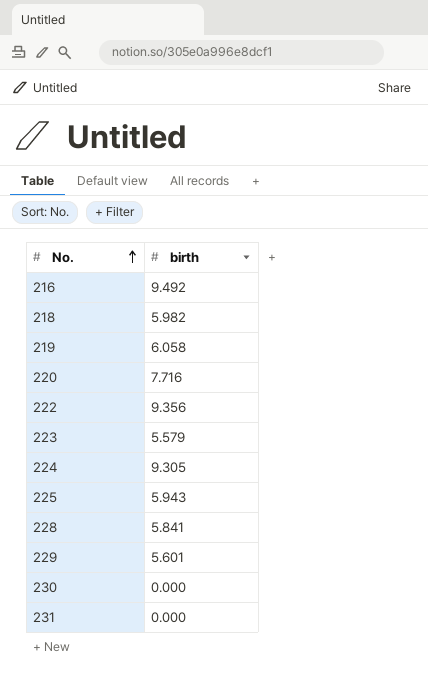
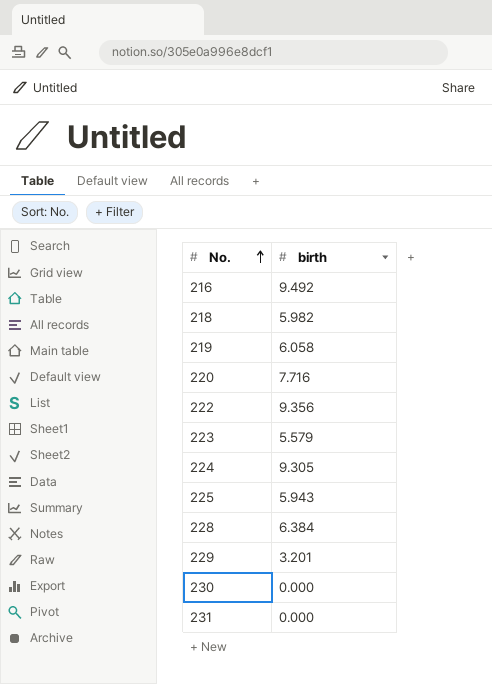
228 | birth: 5.841 -> 6.384
229 | birth: 5.601 -> 3.201

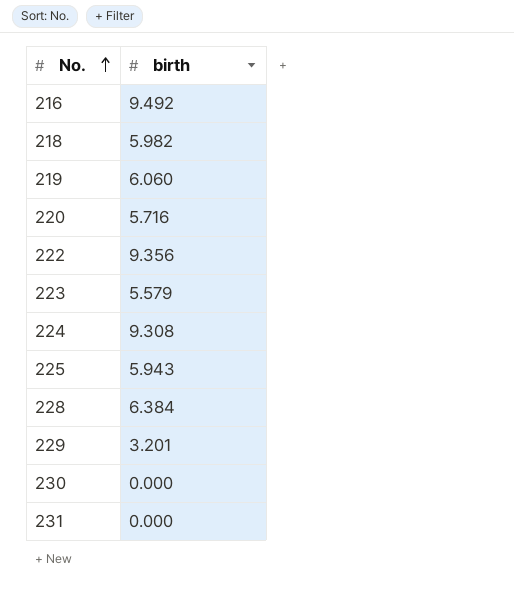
219 | birth: 6.058 -> 6.060
220 | birth: 7.716 -> 5.716
224 | birth: 9.305 -> 9.308

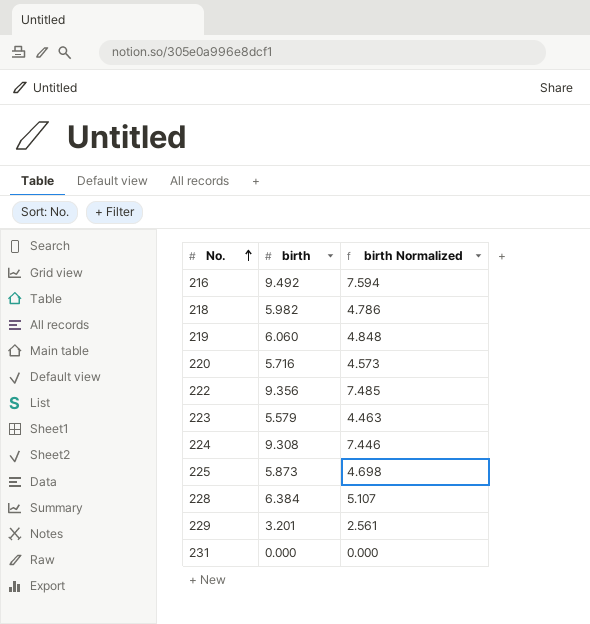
column birth Normalized | formula: none -> [birth] * 0.8
row 230: 0.000 -> none
225 | birth: 5.943 -> 5.873

